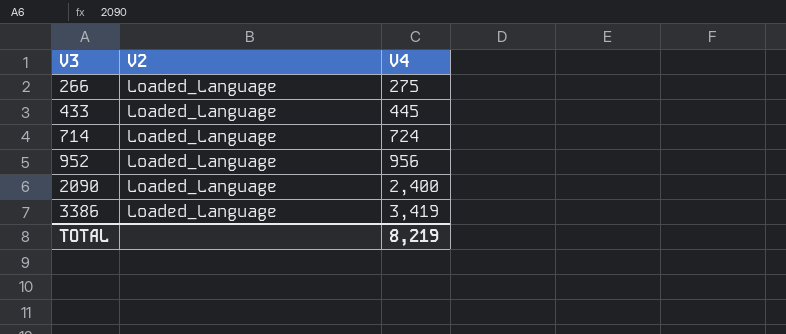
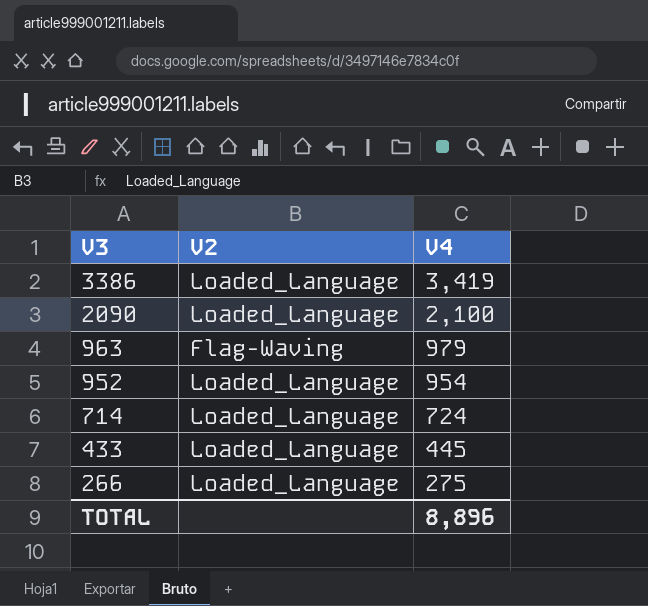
row order: V3 ascending -> V3 descending
2090 | V4: 2,400 -> 2,100
row 963: none -> Flag-Waving | 979
952 | V4: 956 -> 954
TOTAL | V4: 8,219 -> 8,896

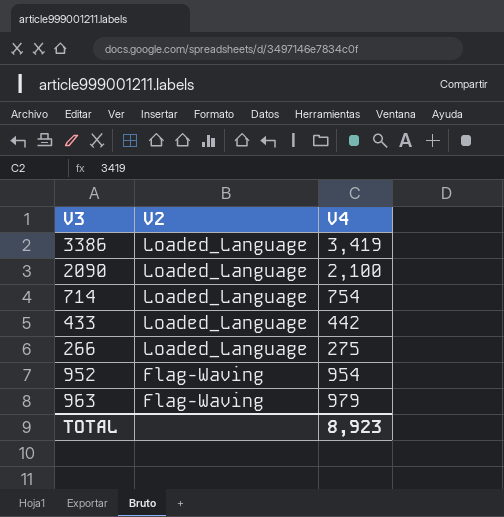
row order: V3 descending -> V2 descending
714 | V4: 724 -> 754
433 | V4: 445 -> 442
952 | V2: Loaded_Language -> Flag-Waving
TOTAL | V4: 8,896 -> 8,923

